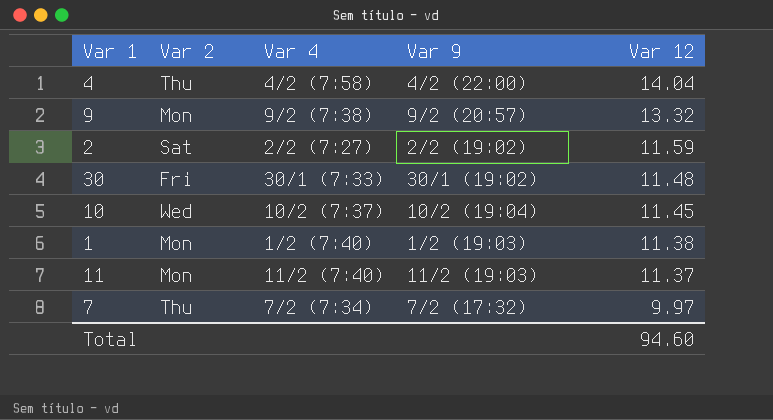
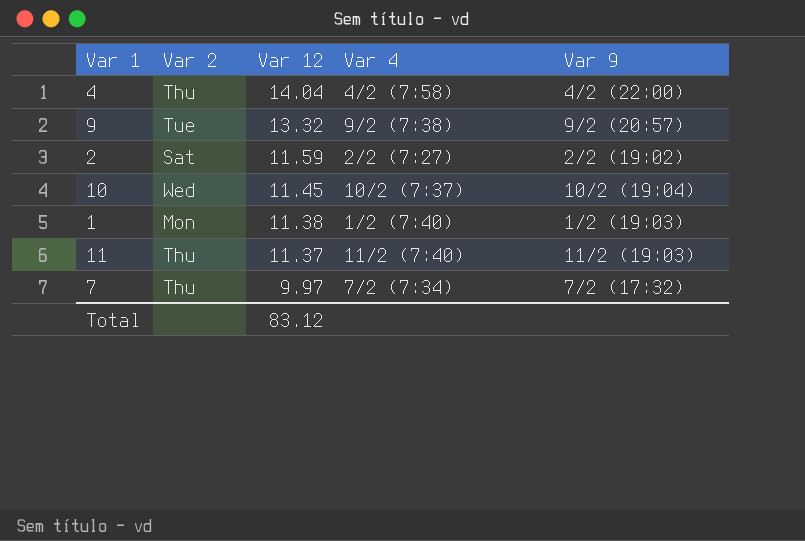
column Var 12 | position: 5 -> 3
row 30: Fri | 30/1 (7:33) | 30/1 (19:02) | 11.48 -> none
9 | Var 2: Mon -> Tue
11 | Var 2: Mon -> Thu
Total | Var 12: 94.60 -> 83.12

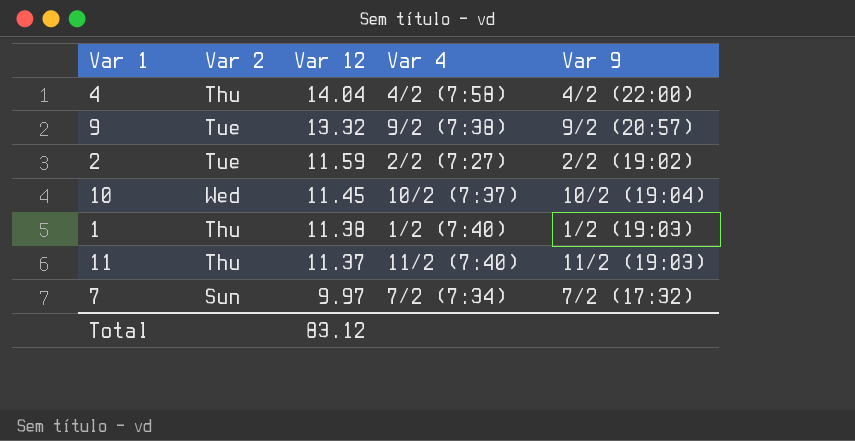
2 | Var 2: Sat -> Tue
1 | Var 2: Mon -> Thu
7 | Var 2: Thu -> Sun

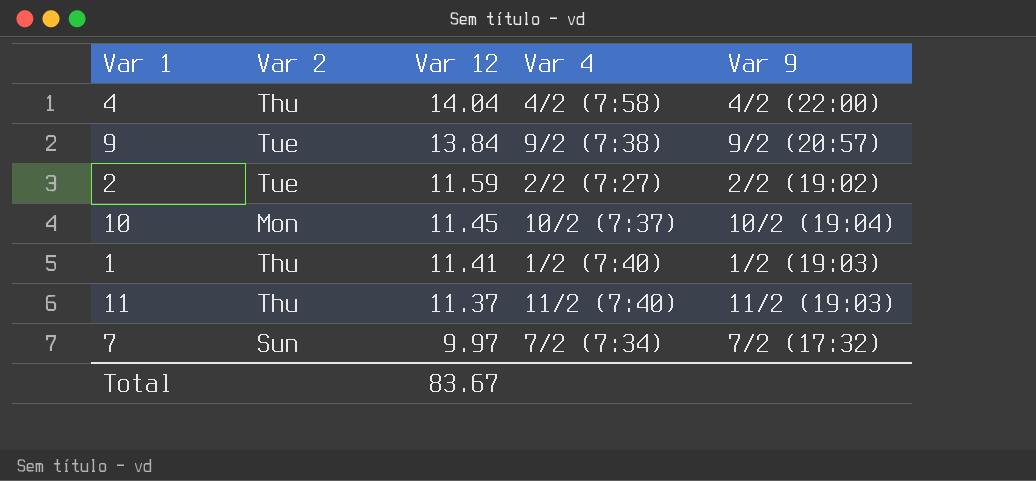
9 | Var 12: 13.32 -> 13.84
10 | Var 2: Wed -> Mon
1 | Var 12: 11.38 -> 11.41
Total | Var 12: 83.12 -> 83.67

